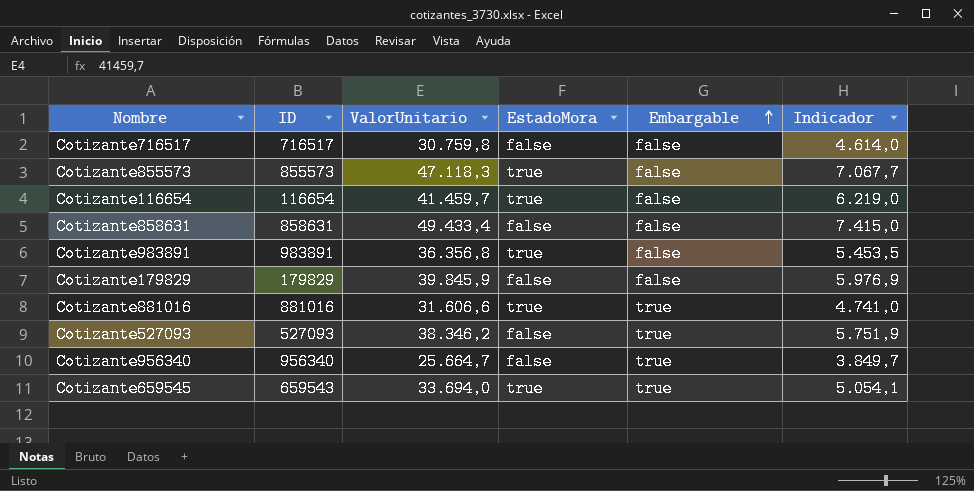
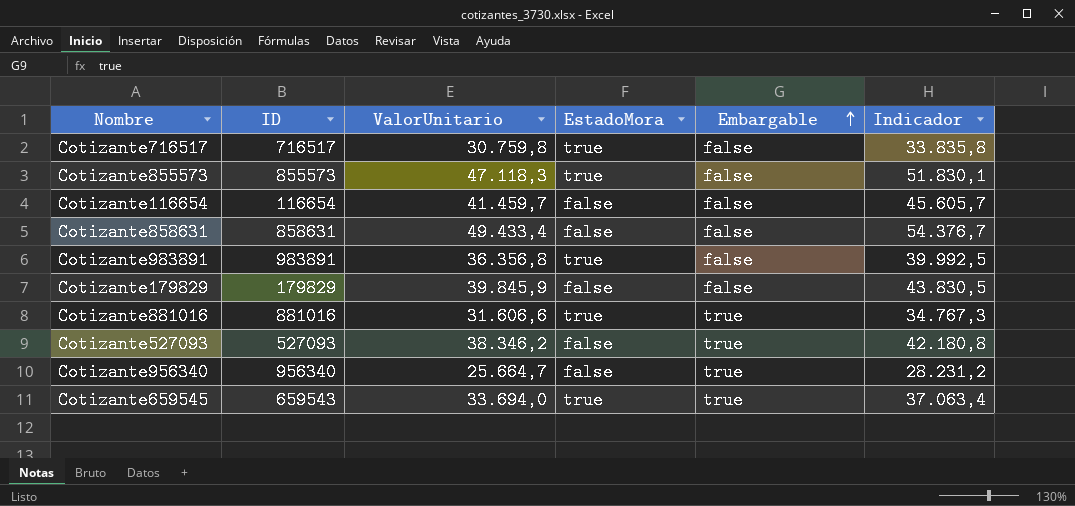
column Indicador | formula: [ValorUnitario] * 0,15 -> [ValorUnitario] * 1,1
Cotizante716517 | EstadoMora: false -> true
Cotizante116654 | EstadoMora: true -> false

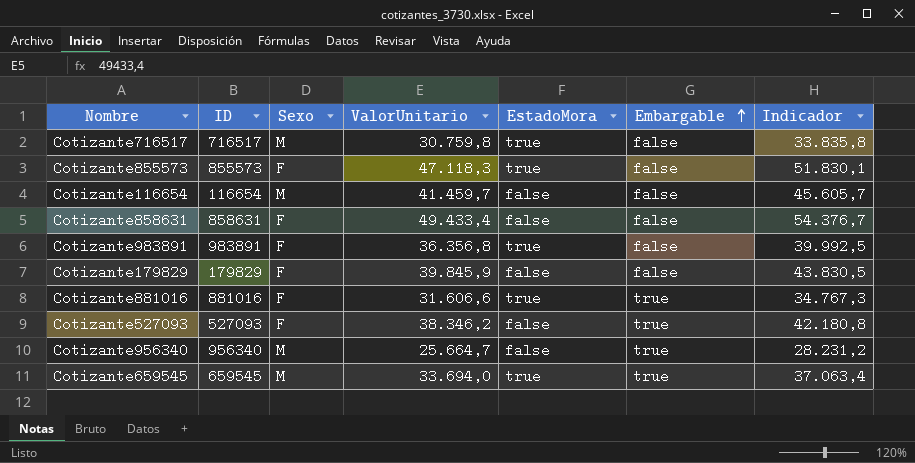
column Sexo | position: none -> 3
Cotizante659545 | ID: 659543 -> 659545

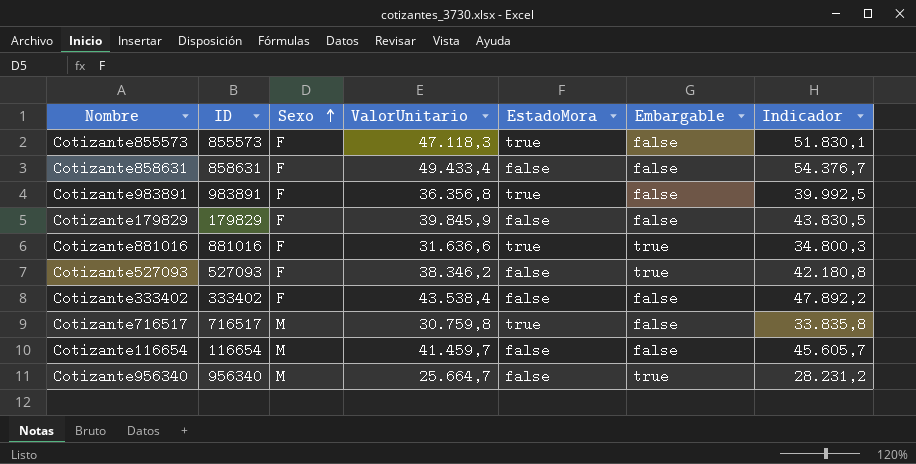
row order: Embargable ascending -> Sexo ascending
row Cotizante659545: 659545 | M | 33.694,0 | true | true | 37.063,4 -> none
Cotizante881016 | ValorUnitario: 31.606,6 -> 31.636,6
Cotizante881016 | Indicador: 34.767,3 -> 34.800,3
row Cotizante333402: none -> 333402 | F | 43.538,4 | false | false | 47.892,2

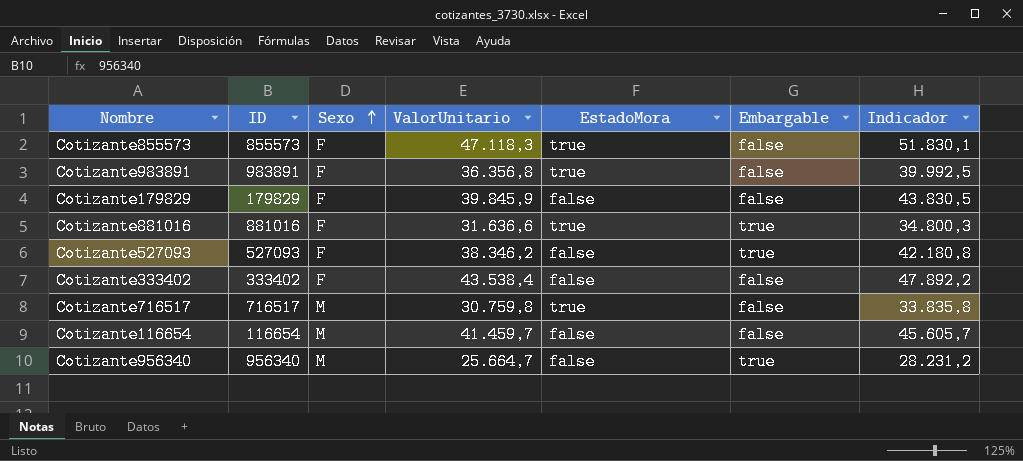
row Cotizante858631: 858631 | F | 49.433,4 | false | false | 54.376,7 -> none

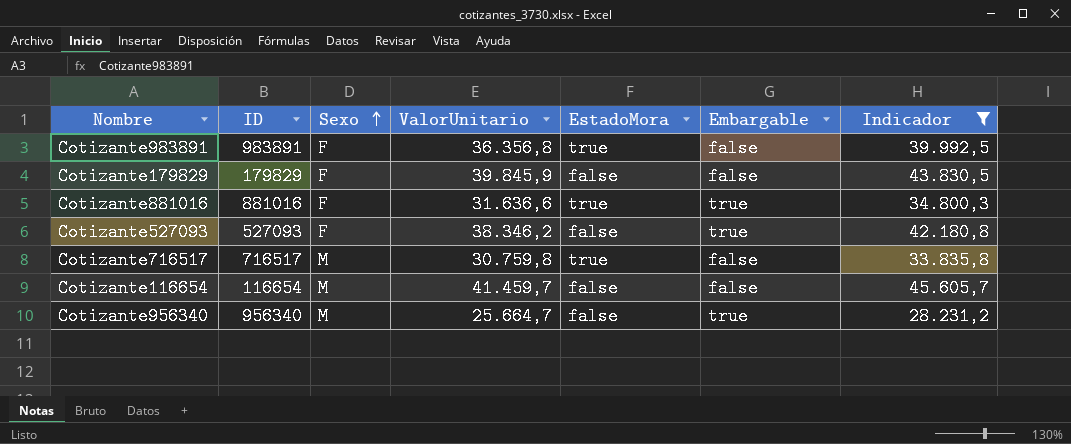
filter: none -> Indicador <= 45.605,7

